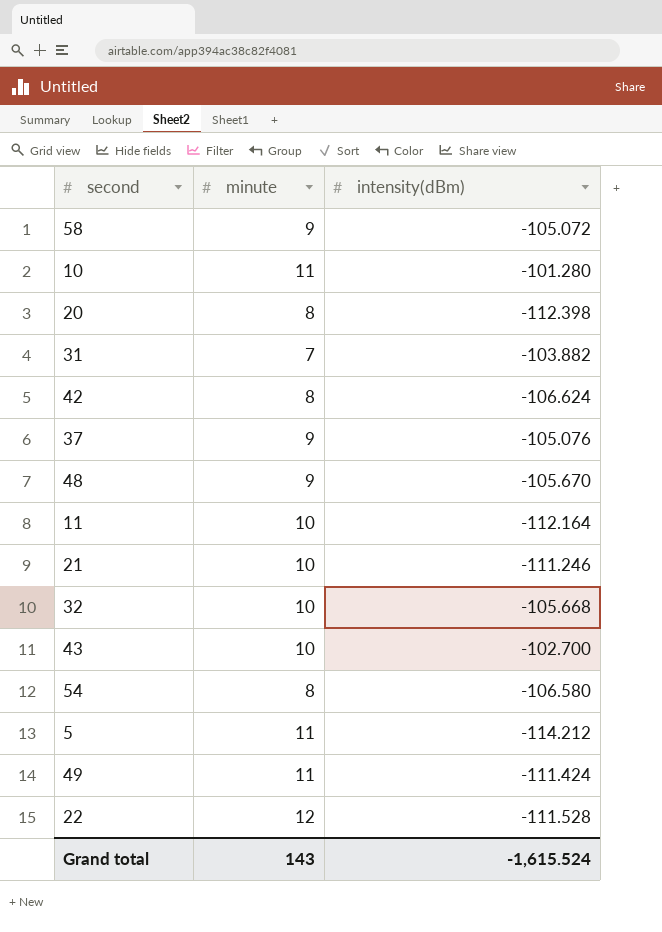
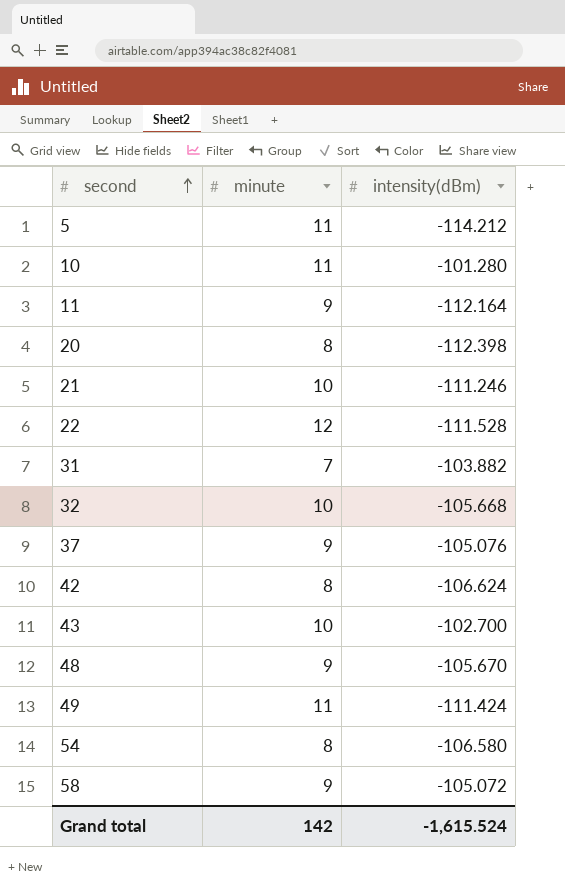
row order: none -> second ascending
11 | minute: 10 -> 9
Grand total | minute: 143 -> 142

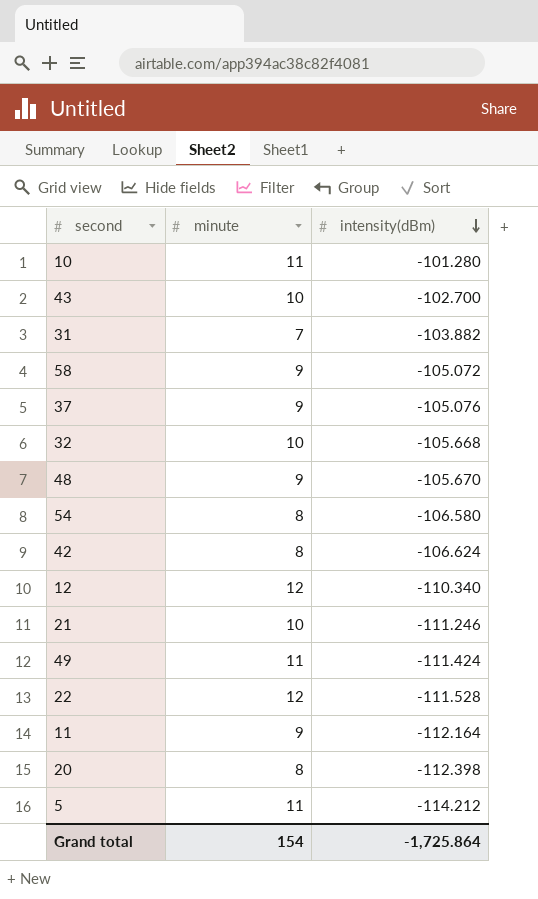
row order: second ascending -> intensity(dBm) descending
row 12: none -> 12 | -110.340
Grand total | minute: 142 -> 154
Grand total | intensity(dBm): -1,615.524 -> -1,725.864

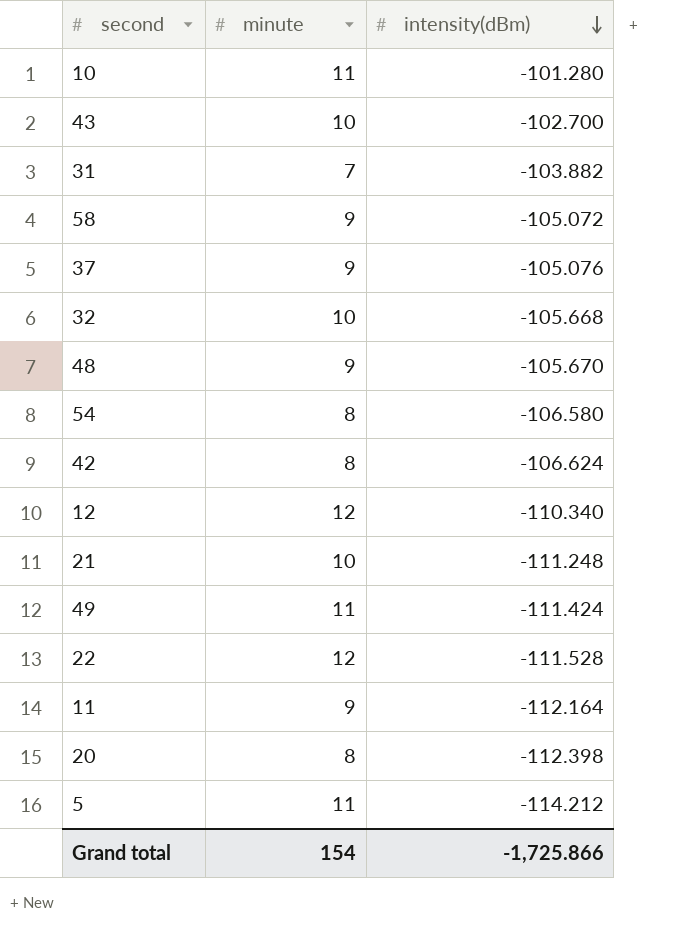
21 | intensity(dBm): -111.246 -> -111.248
Grand total | intensity(dBm): -1,725.864 -> -1,725.866

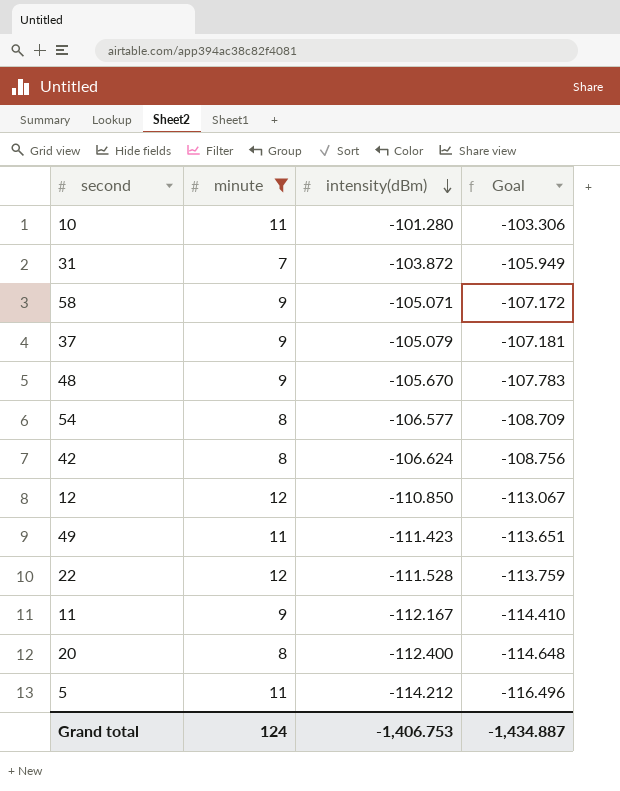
filter: none -> minute != 10
column Goal | formula: none -> [intensity(dBm)] * 1.02
31 | intensity(dBm): -103.882 -> -103.872
58 | intensity(dBm): -105.072 -> -105.071
37 | intensity(dBm): -105.076 -> -105.079
54 | intensity(dBm): -106.580 -> -106.577
12 | intensity(dBm): -110.340 -> -110.850
49 | intensity(dBm): -111.424 -> -111.423
11 | intensity(dBm): -112.164 -> -112.167
20 | intensity(dBm): -112.398 -> -112.400
Grand total | minute: 154 -> 124
Grand total | intensity(dBm): -1,725.866 -> -1,406.753

